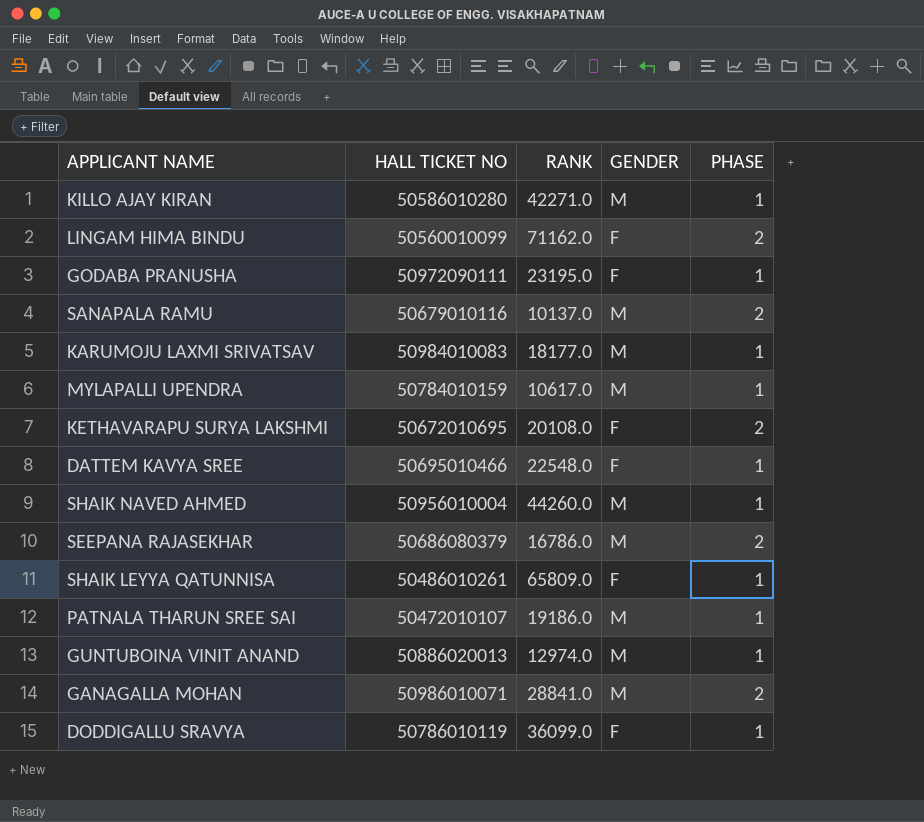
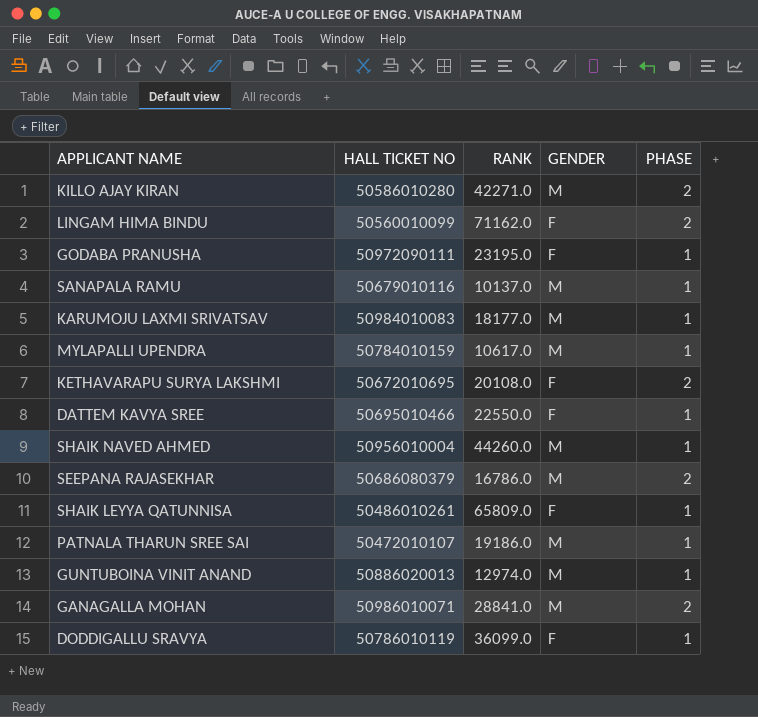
KILLO AJAY KIRAN | PHASE: 1 -> 2
SANAPALA RAMU | PHASE: 2 -> 1
DATTEM KAVYA SREE | RANK: 22548.0 -> 22550.0

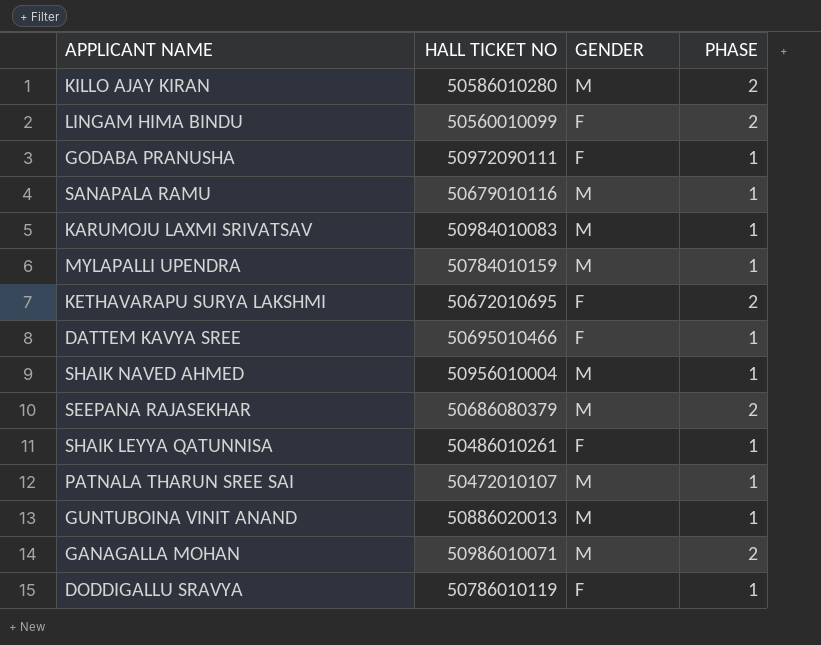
column RANK | position: 3 -> none

